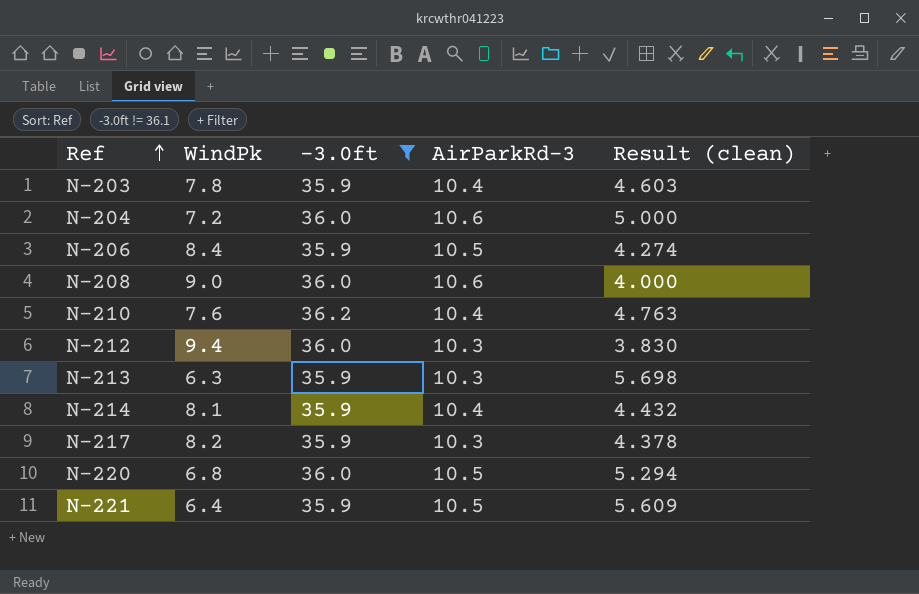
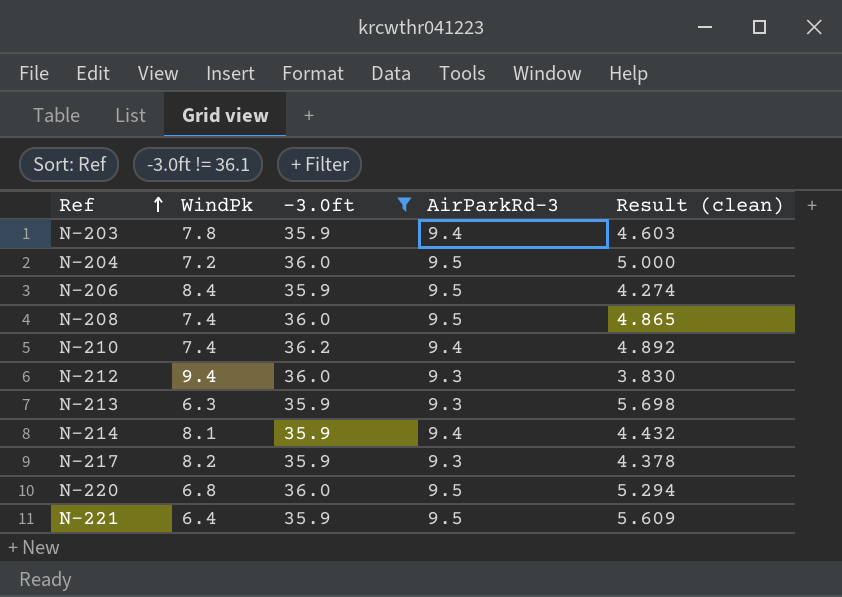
N-203 | AirParkRd-3: 10.4 -> 9.4
N-204 | AirParkRd-3: 10.6 -> 9.5
N-206 | AirParkRd-3: 10.5 -> 9.5
N-208 | WindPk: 9.0 -> 7.4
N-208 | AirParkRd-3: 10.6 -> 9.5
N-208 | Result (clean): 4.000 -> 4.865
N-210 | WindPk: 7.6 -> 7.4
N-210 | AirParkRd-3: 10.4 -> 9.4
N-210 | Result (clean): 4.763 -> 4.892
N-212 | AirParkRd-3: 10.3 -> 9.3
N-213 | AirParkRd-3: 10.3 -> 9.3
N-214 | AirParkRd-3: 10.4 -> 9.4
N-217 | AirParkRd-3: 10.3 -> 9.3
N-220 | AirParkRd-3: 10.5 -> 9.5
N-221 | AirParkRd-3: 10.5 -> 9.5

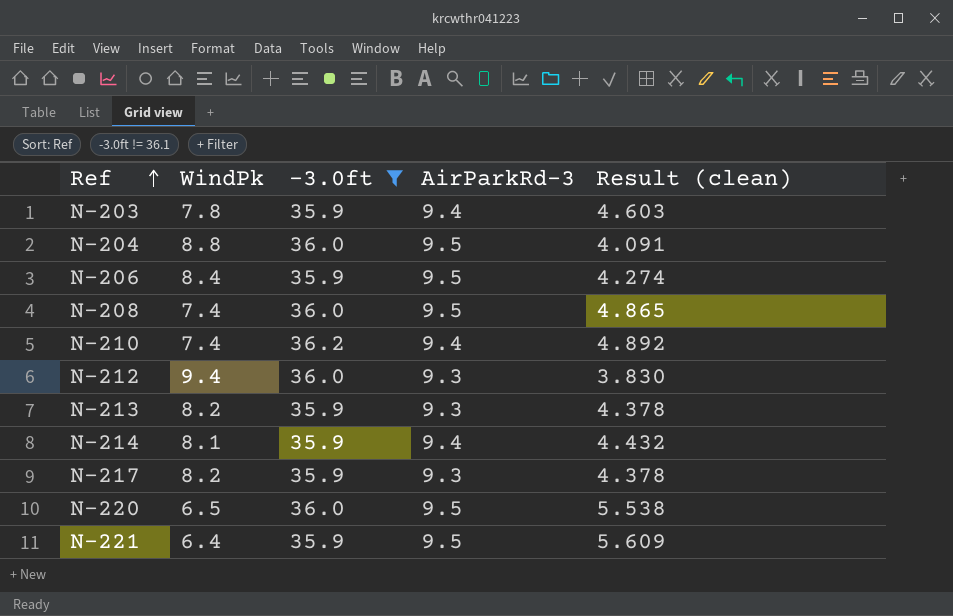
N-204 | WindPk: 7.2 -> 8.8
N-204 | Result (clean): 5.000 -> 4.091
N-213 | WindPk: 6.3 -> 8.2
N-213 | Result (clean): 5.698 -> 4.378
N-220 | WindPk: 6.8 -> 6.5
N-220 | Result (clean): 5.294 -> 5.538

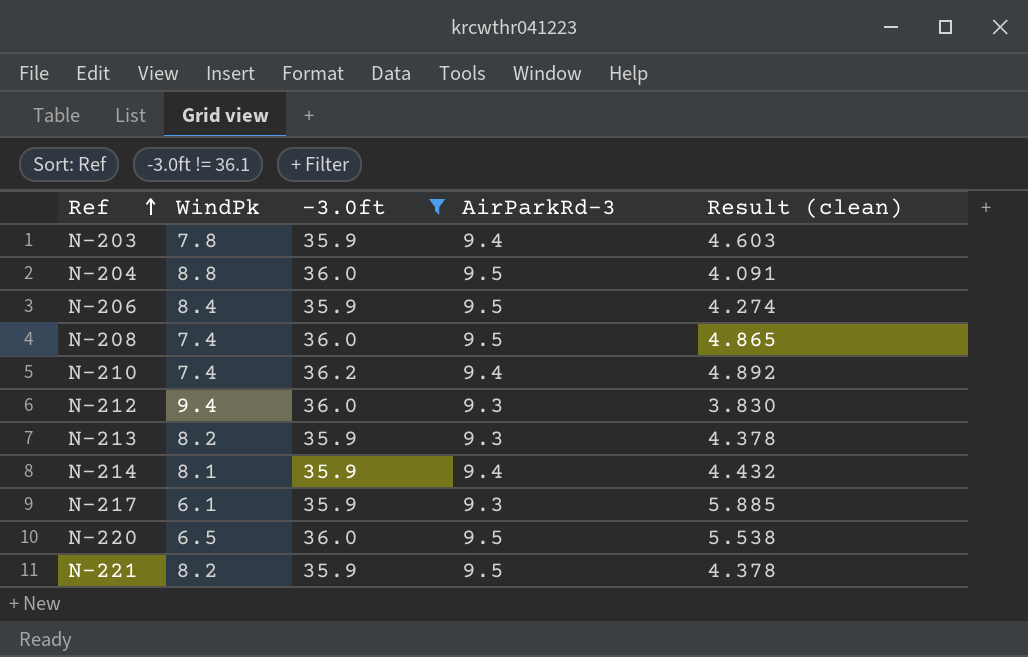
N-217 | WindPk: 8.2 -> 6.1
N-217 | Result (clean): 4.378 -> 5.885
N-221 | WindPk: 6.4 -> 8.2
N-221 | Result (clean): 5.609 -> 4.378

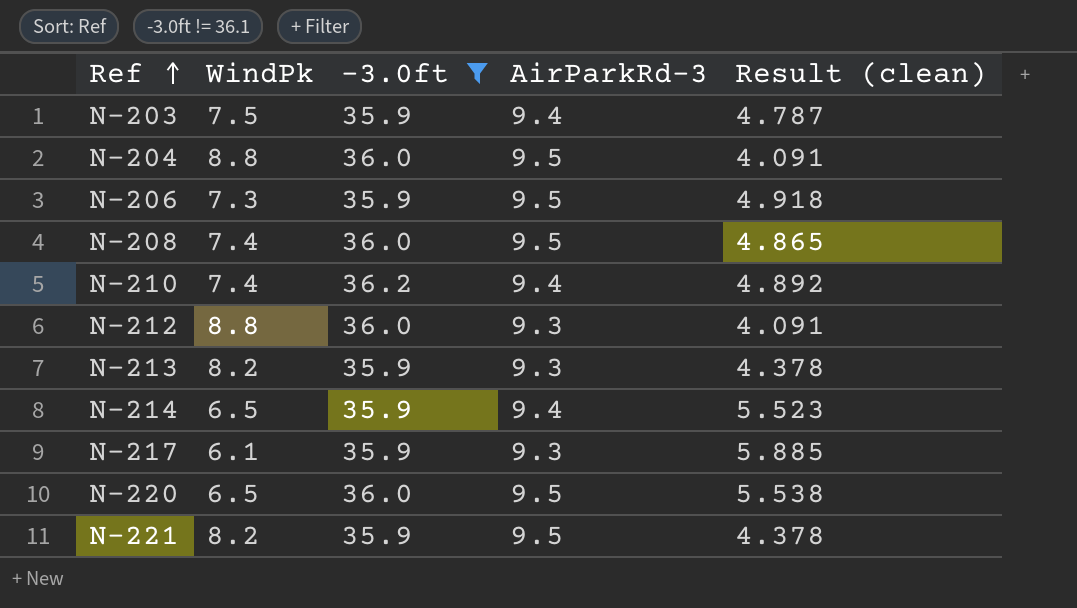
N-203 | WindPk: 7.8 -> 7.5
N-203 | Result (clean): 4.603 -> 4.787
N-206 | WindPk: 8.4 -> 7.3
N-206 | Result (clean): 4.274 -> 4.918
N-212 | WindPk: 9.4 -> 8.8
N-212 | Result (clean): 3.830 -> 4.091
N-214 | WindPk: 8.1 -> 6.5
N-214 | Result (clean): 4.432 -> 5.523

